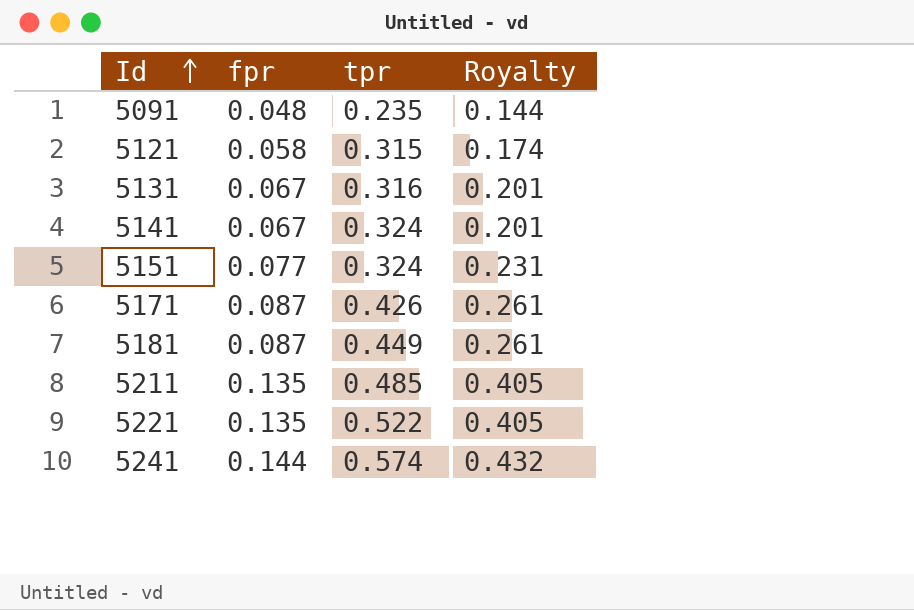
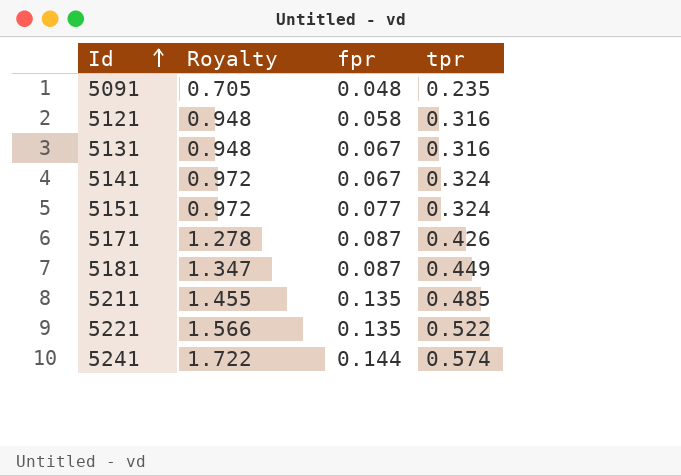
column Royalty | formula: [fpr] * 3 -> [tpr] * 3
column Royalty | position: 4 -> 2
5121 | tpr: 0.315 -> 0.316

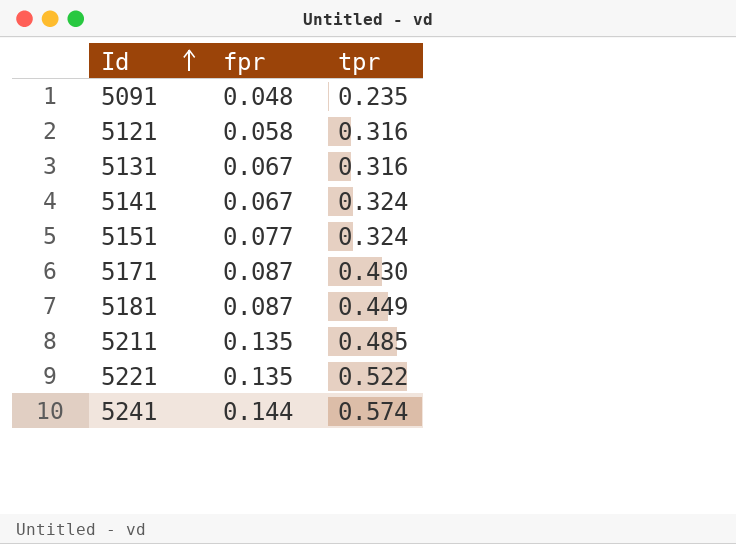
column Royalty | formula: [tpr] * 3 -> none
5171 | tpr: 0.426 -> 0.430

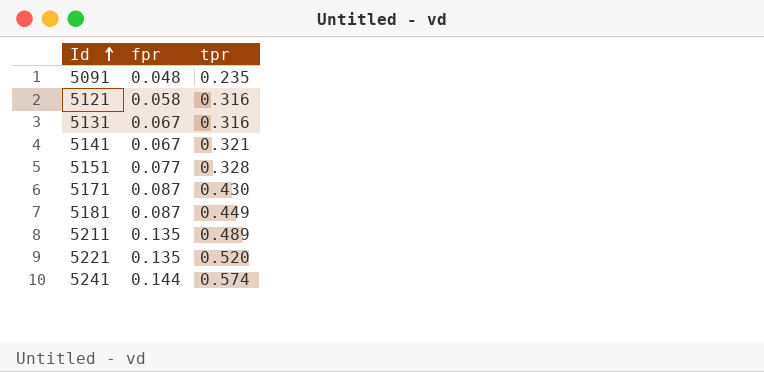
5141 | tpr: 0.324 -> 0.321
5151 | tpr: 0.324 -> 0.328
5211 | tpr: 0.485 -> 0.489
5221 | tpr: 0.522 -> 0.520

